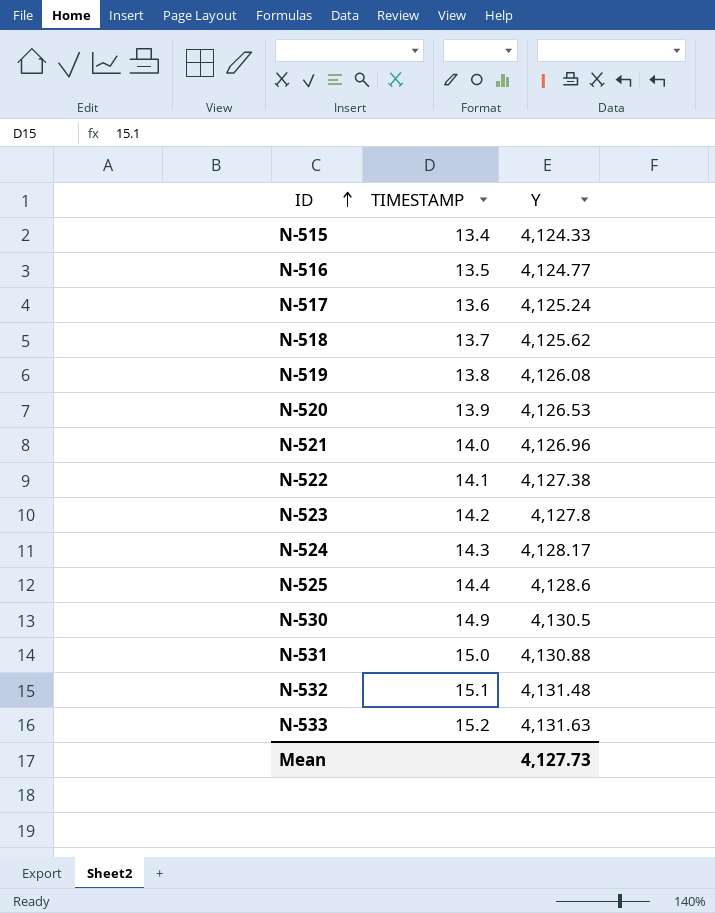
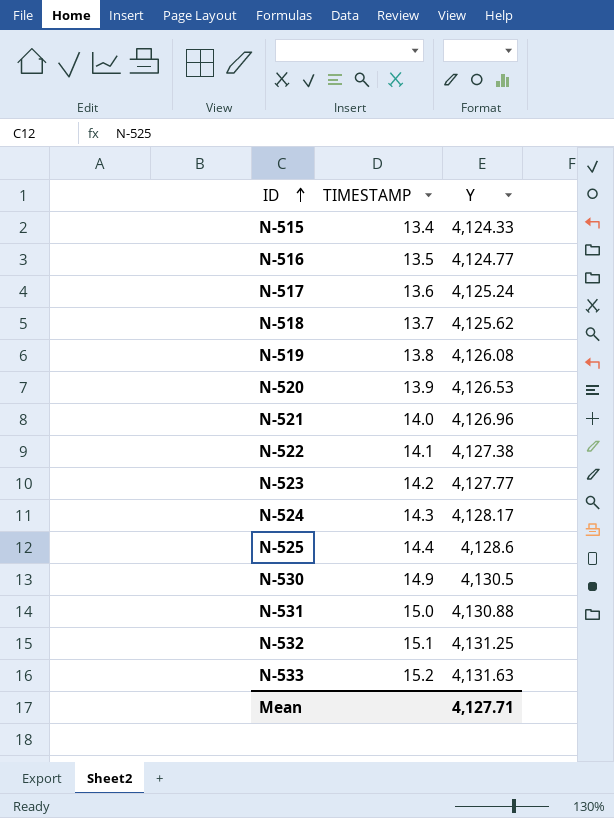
N-523 | Y: 4,127.8 -> 4,127.77
N-532 | Y: 4,131.48 -> 4,131.25
Mean | Y: 4,127.73 -> 4,127.71

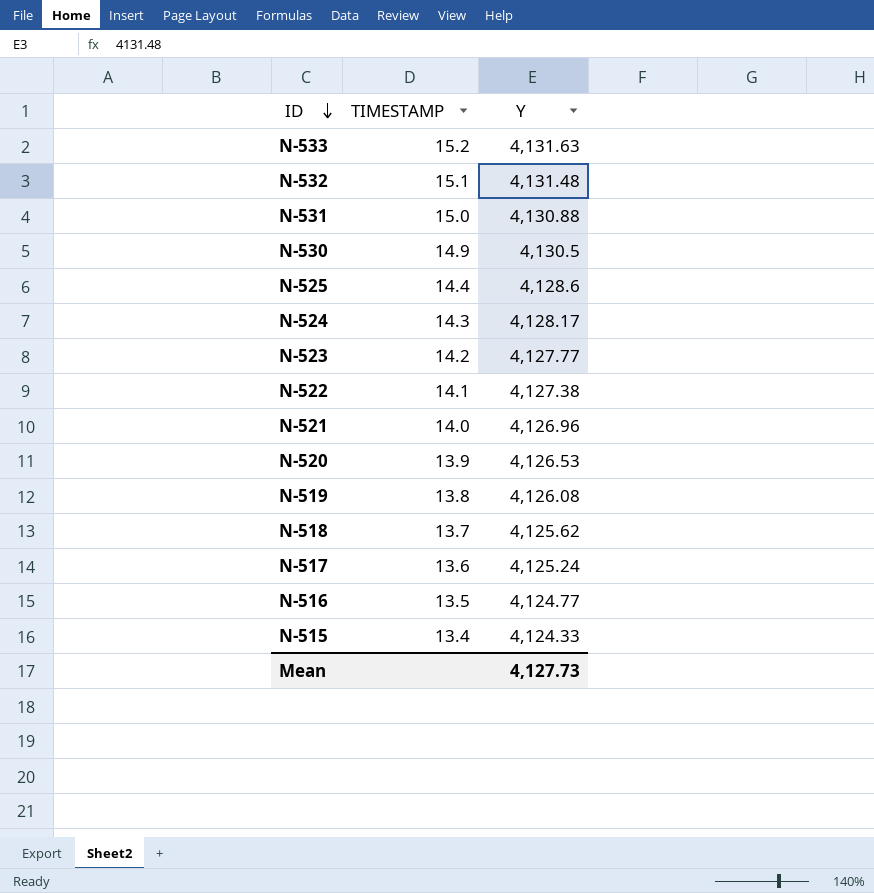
row order: ID ascending -> ID descending
N-532 | Y: 4,131.25 -> 4,131.48
Mean | Y: 4,127.71 -> 4,127.73

